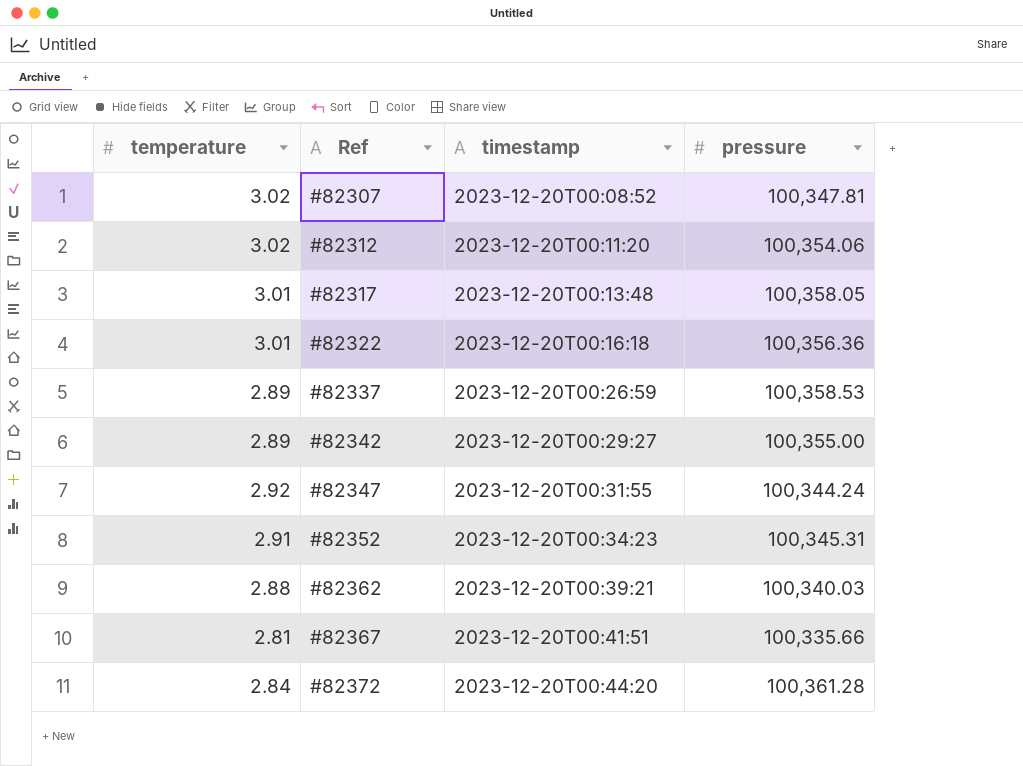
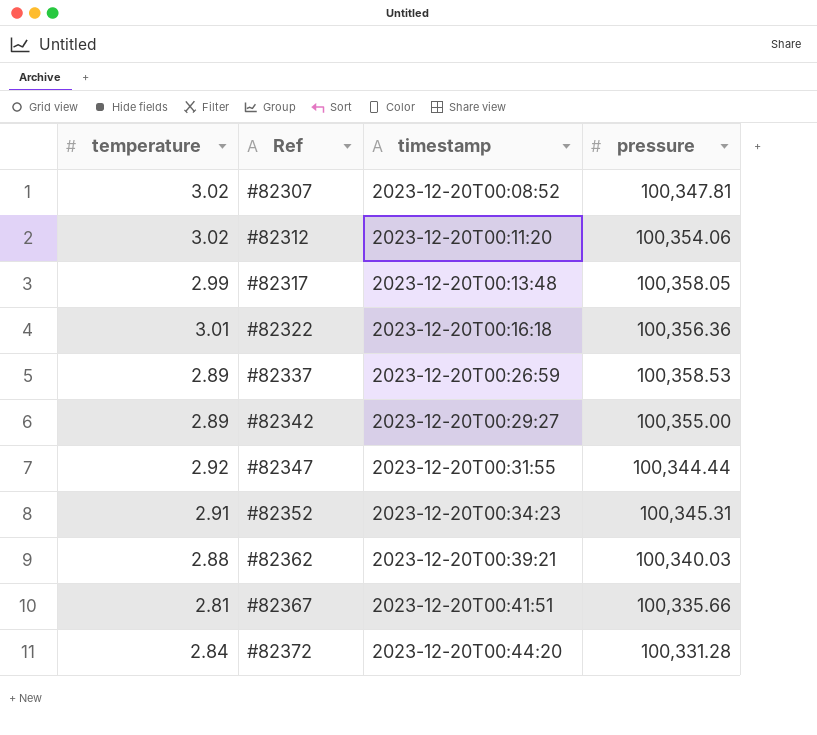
#82317 | temperature: 3.01 -> 2.99
#82347 | pressure: 100,344.24 -> 100,344.44
#82372 | pressure: 100,361.28 -> 100,331.28

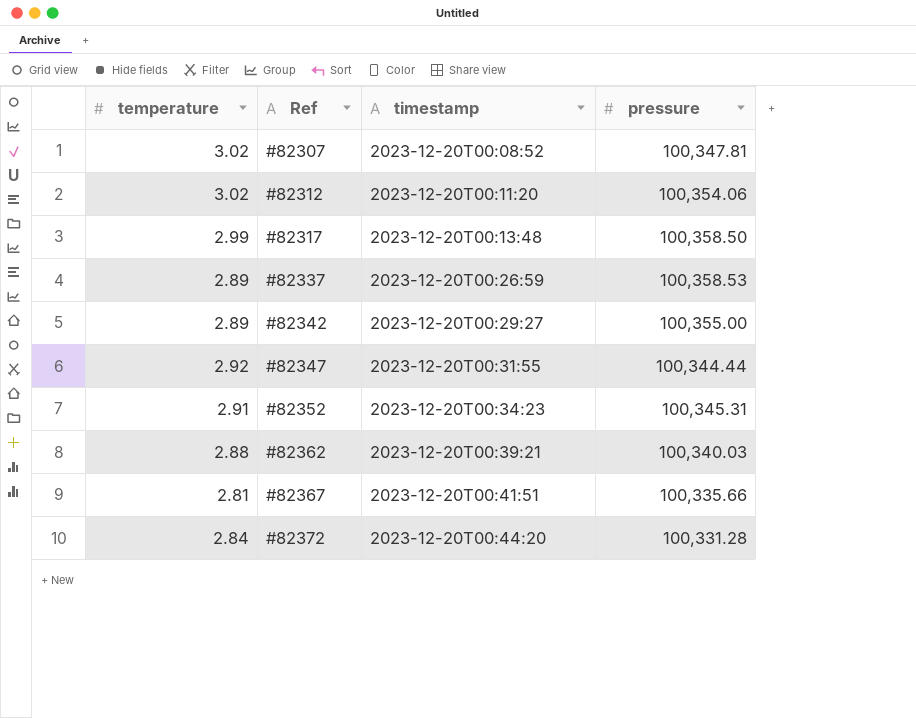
row #82322: 3.01 | 2023-12-20T00:16:18 | 100,356.36 -> none
#82317 | pressure: 100,358.05 -> 100,358.50

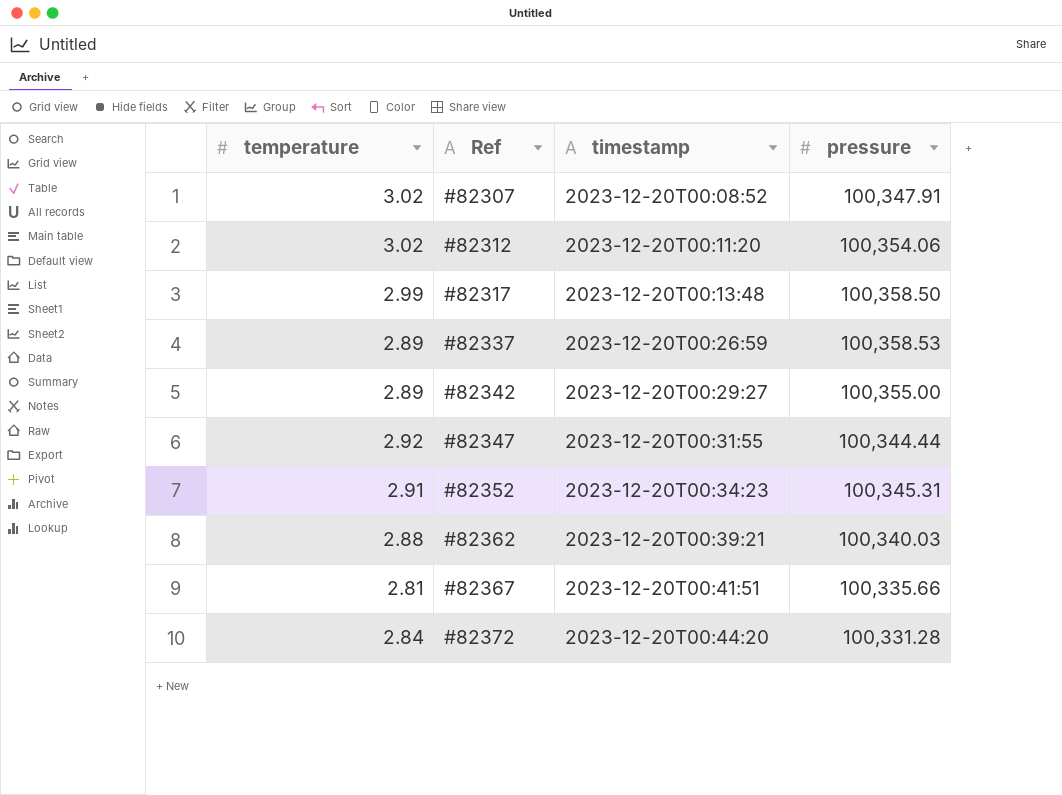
#82307 | pressure: 100,347.81 -> 100,347.91

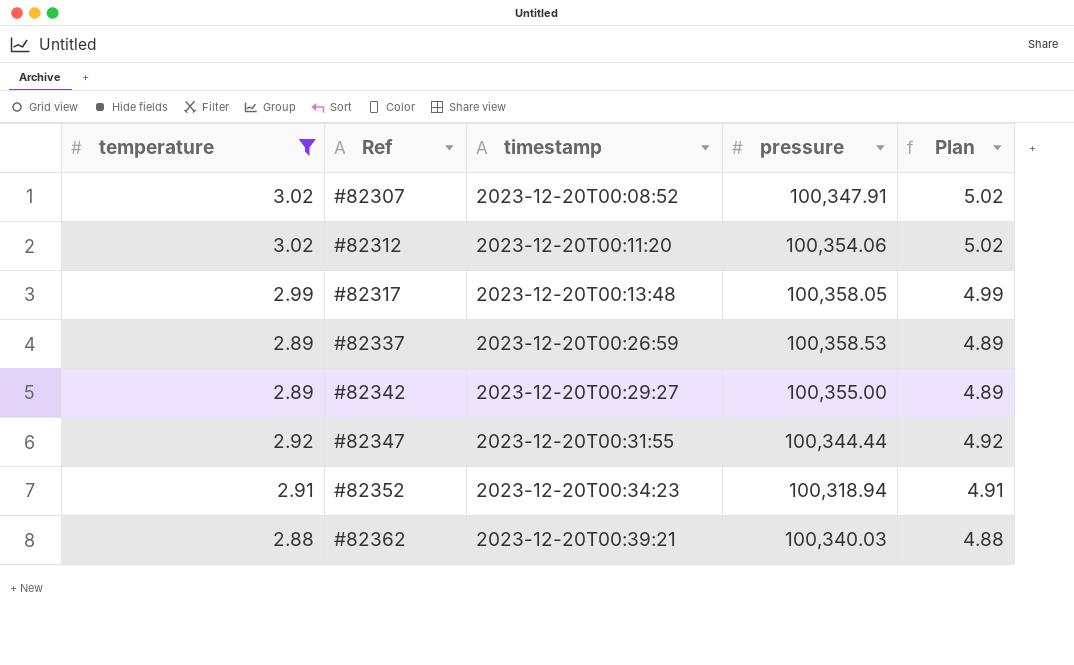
filter: none -> temperature >= 2.88
column Plan | formula: none -> [temperature] + 2
#82317 | pressure: 100,358.50 -> 100,358.05
#82352 | pressure: 100,345.31 -> 100,318.94

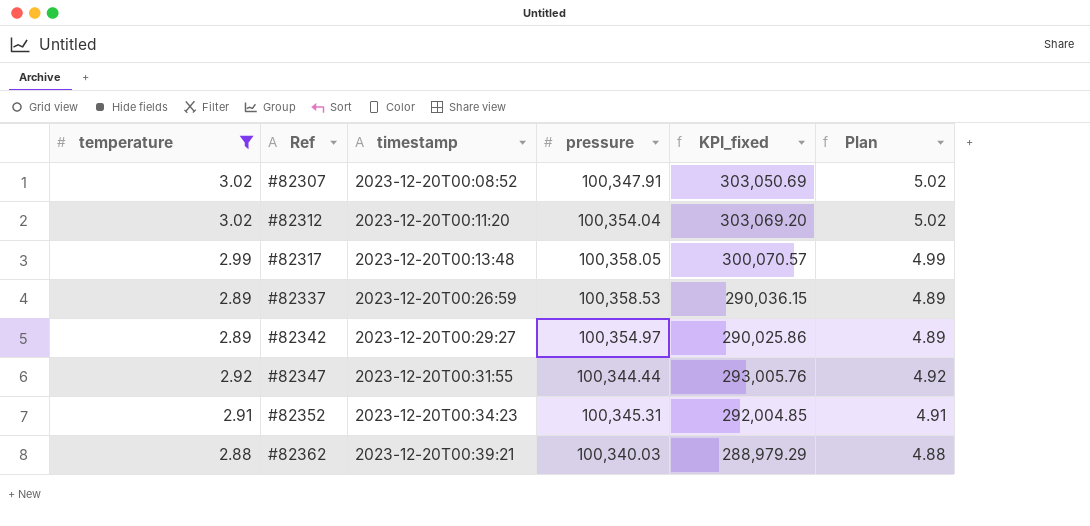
column KPI_fixed | formula: none -> [temperature] * [pressure]
#82312 | pressure: 100,354.06 -> 100,354.04
#82342 | pressure: 100,355.00 -> 100,354.97
#82352 | pressure: 100,318.94 -> 100,345.31

